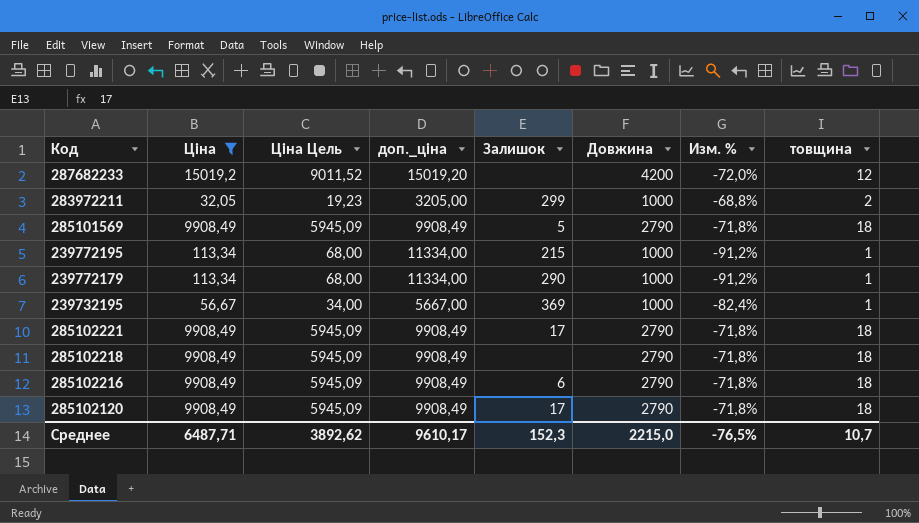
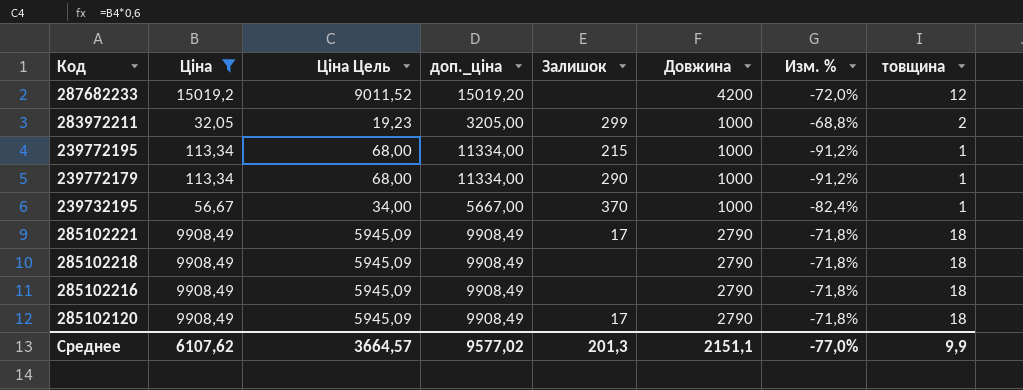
row 285101569: 9908,49 | 5945,09 | 9908,49 | 5 | 2790 | -71,8% | 18 -> none
239732195 | Залишок: 369 -> 370
285102216 | Залишок: 6 -> none
Среднее | Ціна: 6487,71 -> 6107,62
Среднее | Ціна Цель: 3892,62 -> 3664,57
Среднее | доп._ціна: 9610,17 -> 9577,02
Среднее | Залишок: 152,3 -> 201,3
Среднее | Довжина: 2215,0 -> 2151,1
Среднее | Изм. %: -76,5% -> -77,0%
Среднее | товщина: 10,7 -> 9,9

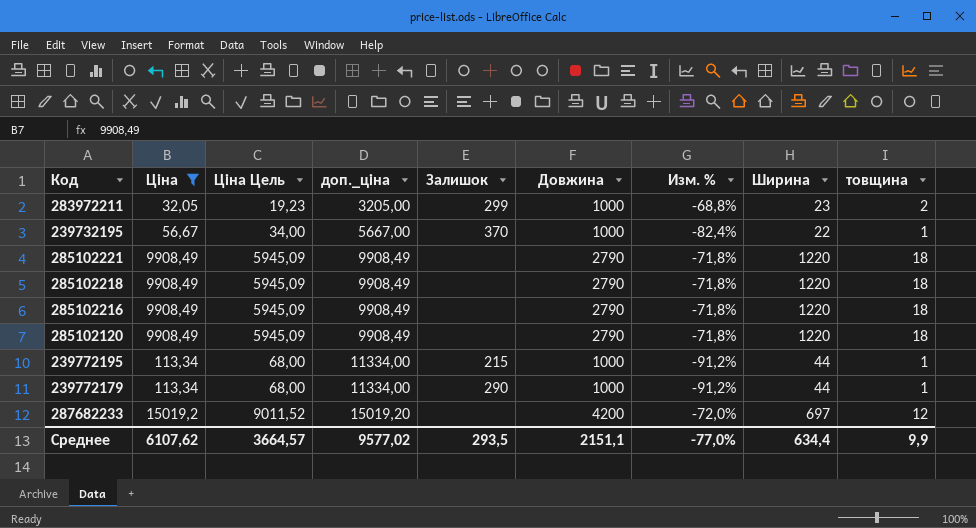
row order: none -> доп._ціна ascending
column Ширина | position: none -> 8
285102221 | Залишок: 17 -> none
285102120 | Залишок: 17 -> none
Среднее | Залишок: 201,3 -> 293,5

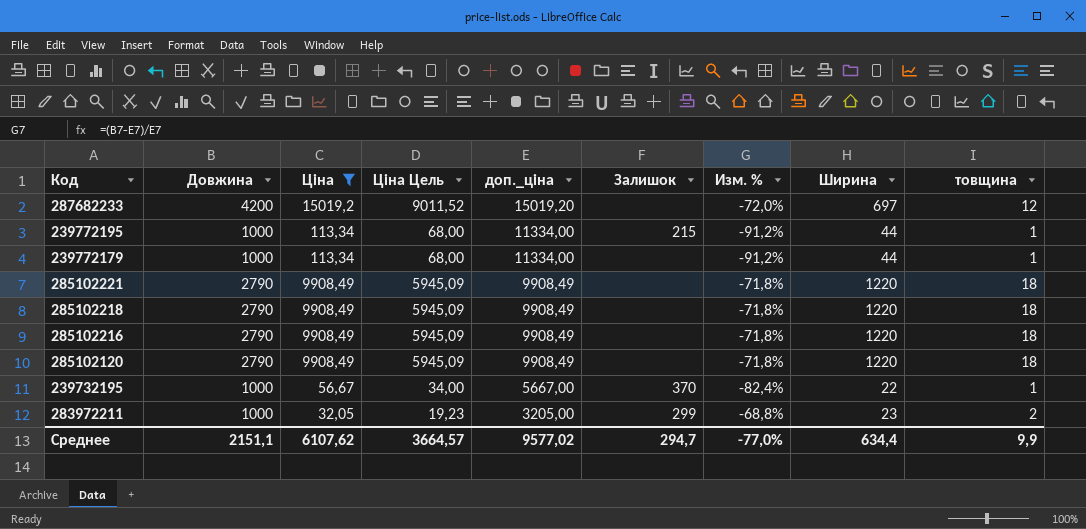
row order: доп._ціна ascending -> доп._ціна descending
column Довжина | position: 6 -> 2
239772179 | Залишок: 290 -> none
Среднее | Залишок: 293,5 -> 294,7

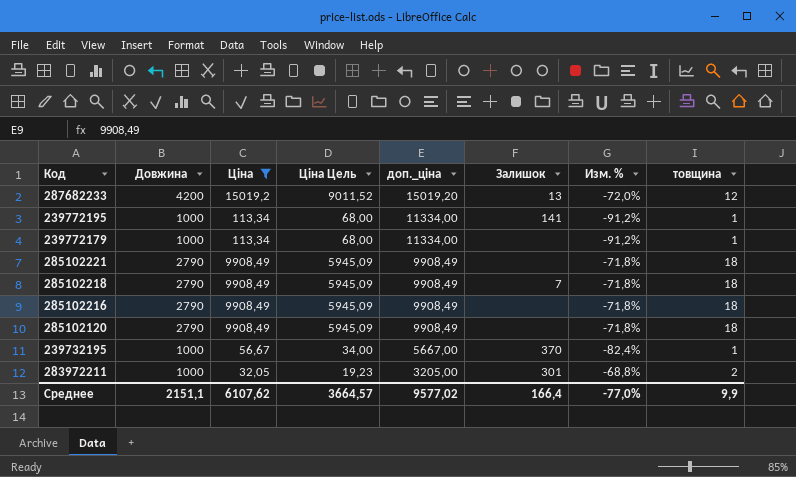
column Ширина | position: 8 -> none
287682233 | Залишок: none -> 13
239772195 | Залишок: 215 -> 141
285102218 | Залишок: none -> 7
283972211 | Залишок: 299 -> 301
Среднее | Залишок: 294,7 -> 166,4

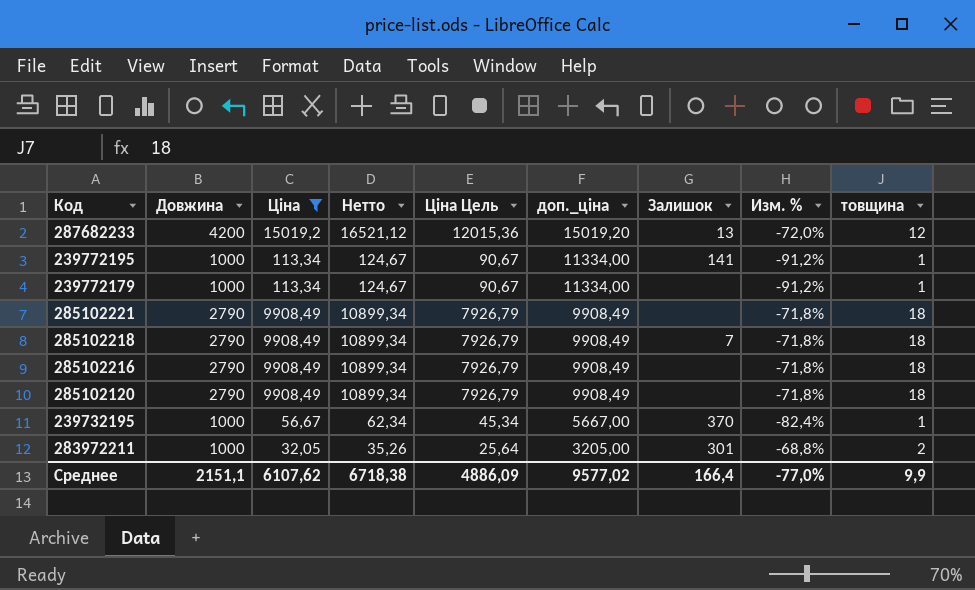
column Нетто | formula: none -> [Ціна] * 1,1
column Ціна Цель | formula: [Ціна] * 0,6 -> [Ціна] * 0,8
Среднее | Ціна Цель: 3664,57 -> 4886,09

